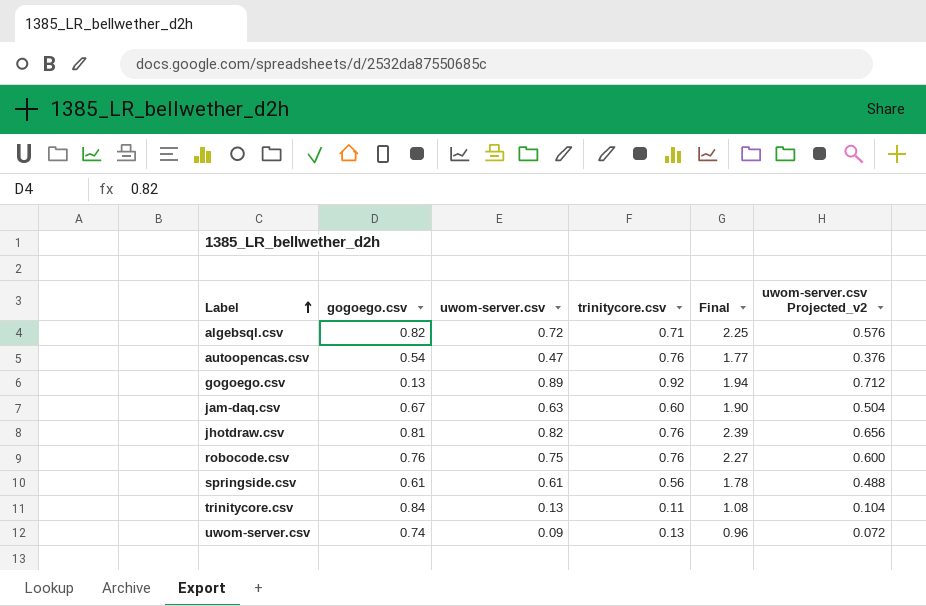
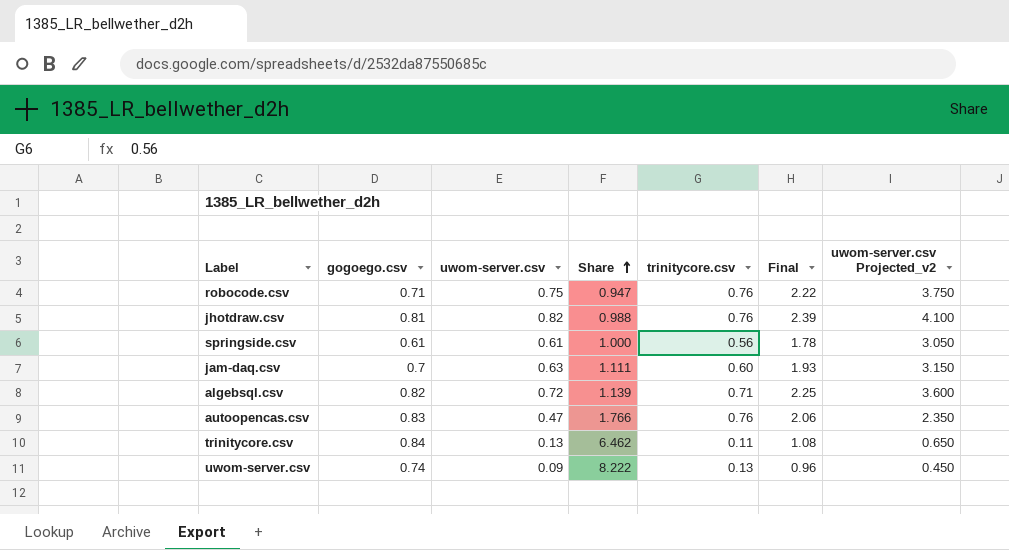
row order: Label ascending -> Share ascending
column Share | formula: none -> [gogoego.csv] / [uwom-server.csv]
column uwom-server.csv Projected_v2 | formula: [uwom-server.csv] * 0.8 -> [uwom-server.csv] * 5
row gogoego.csv: 0.13 | 0.89 | 0.92 | 1.94 | 0.712 -> none
robocode.csv | gogoego.csv: 0.76 -> 0.71
robocode.csv | Final: 2.27 -> 2.22
jam-daq.csv | gogoego.csv: 0.67 -> 0.7
jam-daq.csv | Final: 1.90 -> 1.93
autoopencas.csv | gogoego.csv: 0.54 -> 0.83
autoopencas.csv | Final: 1.77 -> 2.06

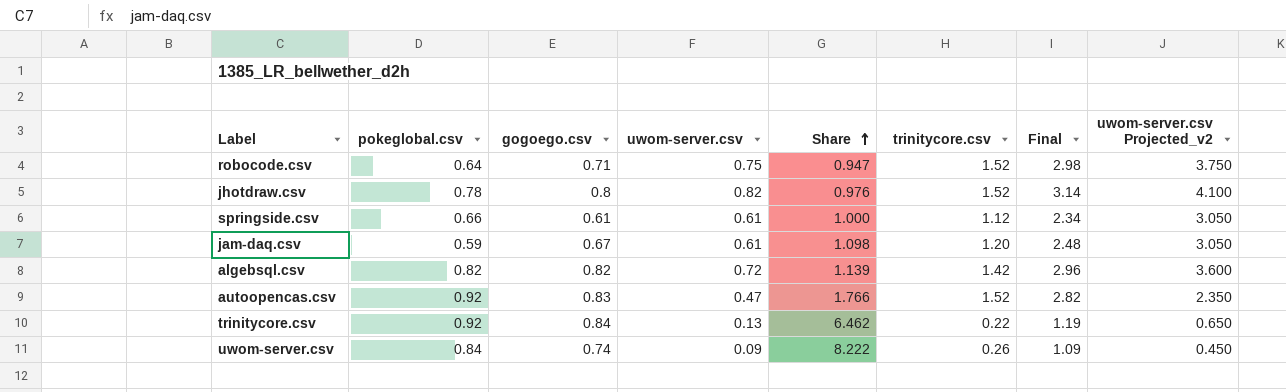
column pokeglobal.csv | position: none -> 2
robocode.csv | trinitycore.csv: 0.76 -> 1.52
robocode.csv | Final: 2.22 -> 2.98
jhotdraw.csv | gogoego.csv: 0.81 -> 0.8
jhotdraw.csv | Share: 0.988 -> 0.976
jhotdraw.csv | trinitycore.csv: 0.76 -> 1.52
jhotdraw.csv | Final: 2.39 -> 3.14
springside.csv | trinitycore.csv: 0.56 -> 1.12
springside.csv | Final: 1.78 -> 2.34
jam-daq.csv | gogoego.csv: 0.7 -> 0.67
jam-daq.csv | uwom-server.csv: 0.63 -> 0.61
jam-daq.csv | Share: 1.111 -> 1.098
jam-daq.csv | trinitycore.csv: 0.60 -> 1.20
jam-daq.csv | Final: 1.93 -> 2.48
jam-daq.csv | uwom-server.csv Projected_v2: 3.150 -> 3.050
algebsql.csv | trinitycore.csv: 0.71 -> 1.42
algebsql.csv | Final: 2.25 -> 2.96
autoopencas.csv | trinitycore.csv: 0.76 -> 1.52
autoopencas.csv | Final: 2.06 -> 2.82
trinitycore.csv | trinitycore.csv: 0.11 -> 0.22
trinitycore.csv | Final: 1.08 -> 1.19
uwom-server.csv | trinitycore.csv: 0.13 -> 0.26
uwom-server.csv | Final: 0.96 -> 1.09

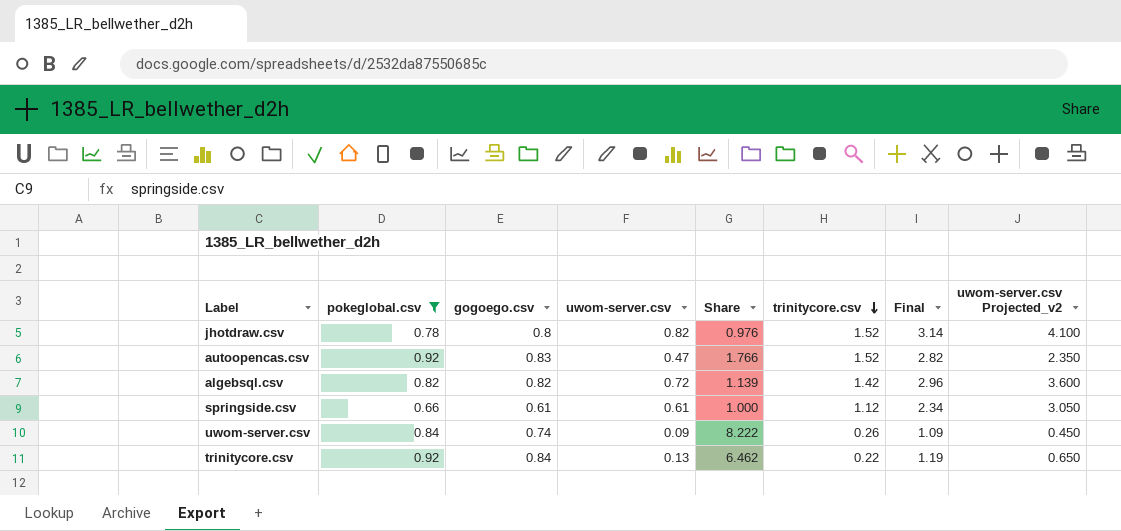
filter: none -> pokeglobal.csv >= 0.66
row order: Share ascending -> trinitycore.csv descending

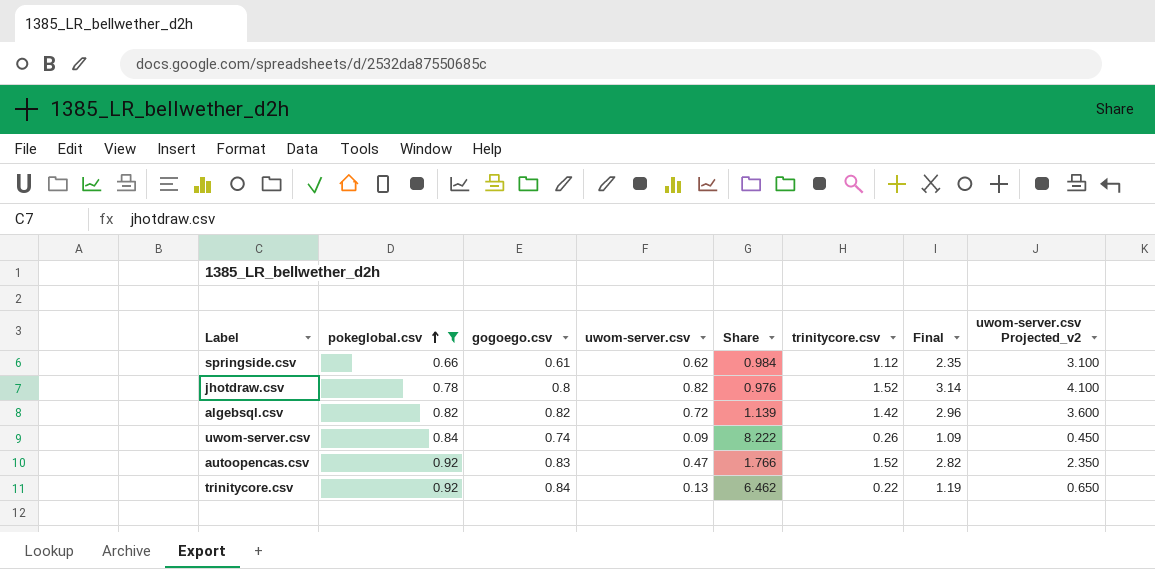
row order: trinitycore.csv descending -> pokeglobal.csv ascending
springside.csv | uwom-server.csv: 0.61 -> 0.62
springside.csv | Share: 1.000 -> 0.984
springside.csv | Final: 2.34 -> 2.35
springside.csv | uwom-server.csv Projected_v2: 3.050 -> 3.100

